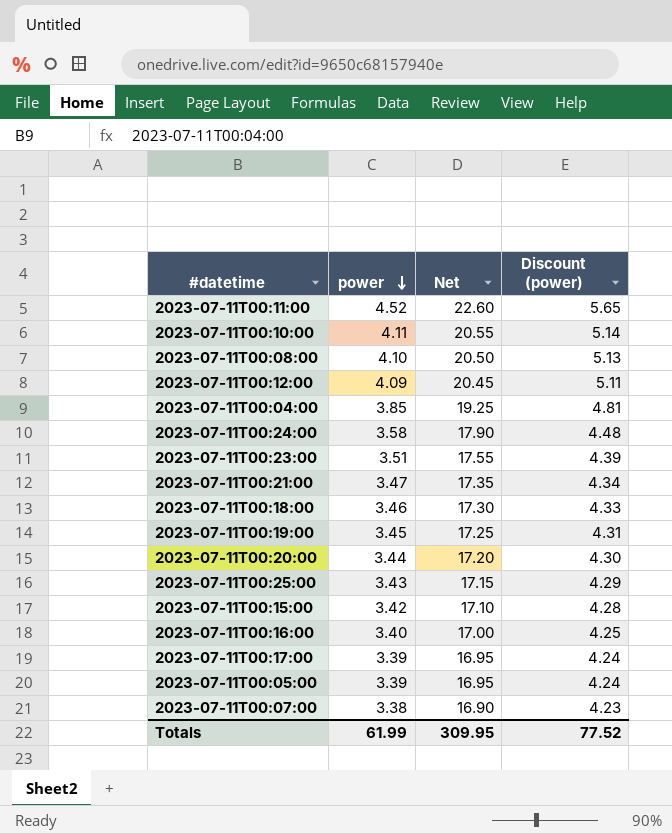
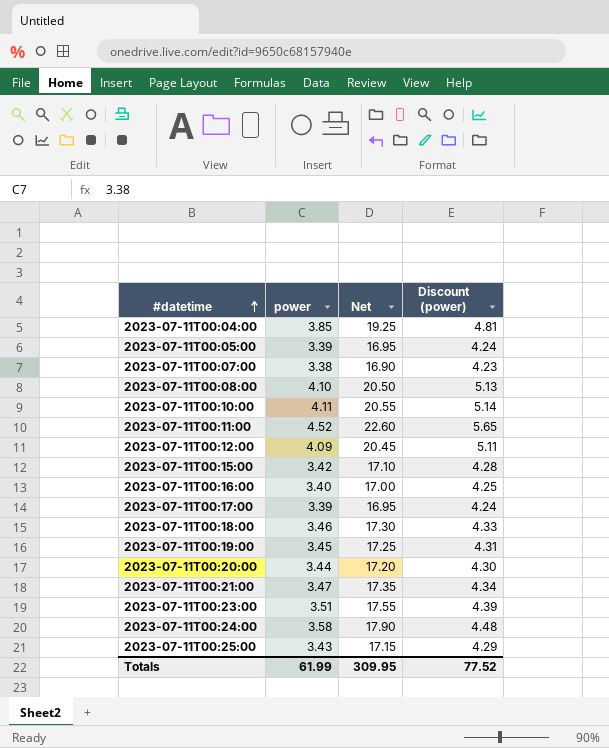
row order: power descending -> #datetime ascending

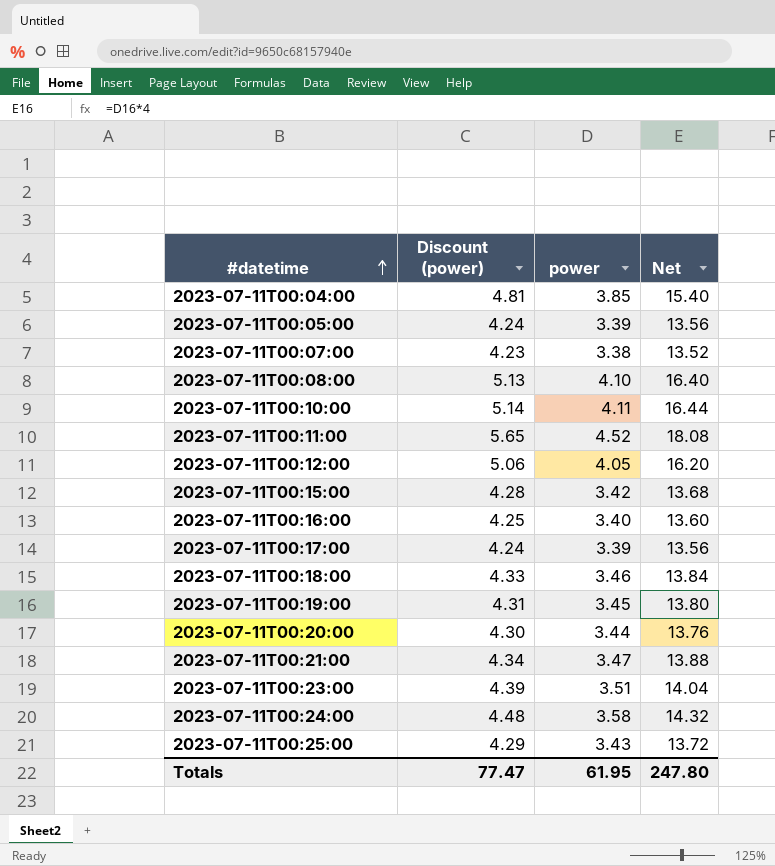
column Discount (power) | position: 4 -> 2
column Net | formula: [power] * 5 -> [power] * 4
2023-07-11T00:12:00 | Discount (power): 5.11 -> 5.06
2023-07-11T00:12:00 | power: 4.09 -> 4.05
Totals | Discount (power): 77.52 -> 77.47
Totals | power: 61.99 -> 61.95
Totals | Net: 309.95 -> 247.80

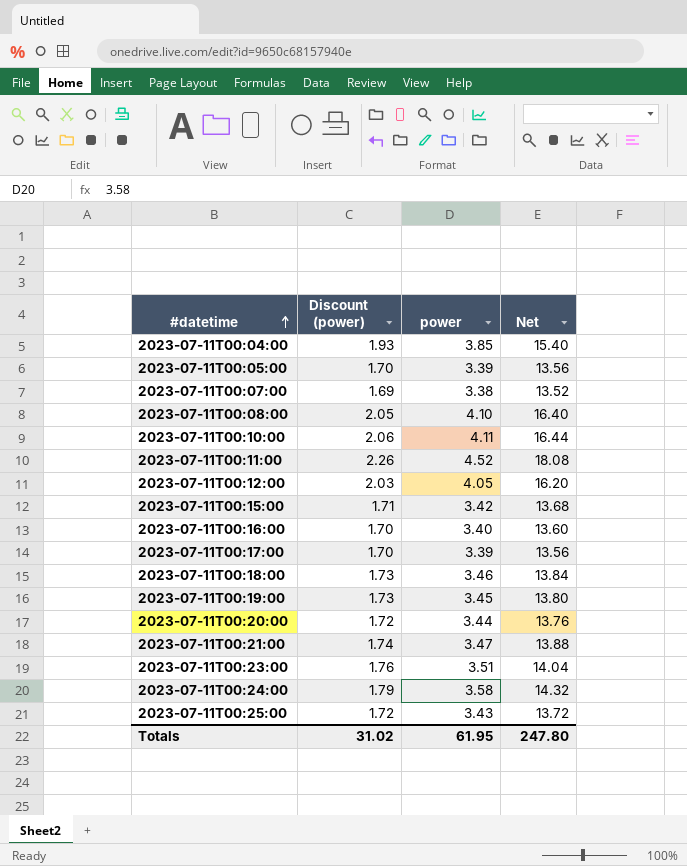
column Discount (power) | formula: [power] * 1.25 -> [power] * 0.5
Totals | Discount (power): 77.47 -> 31.02

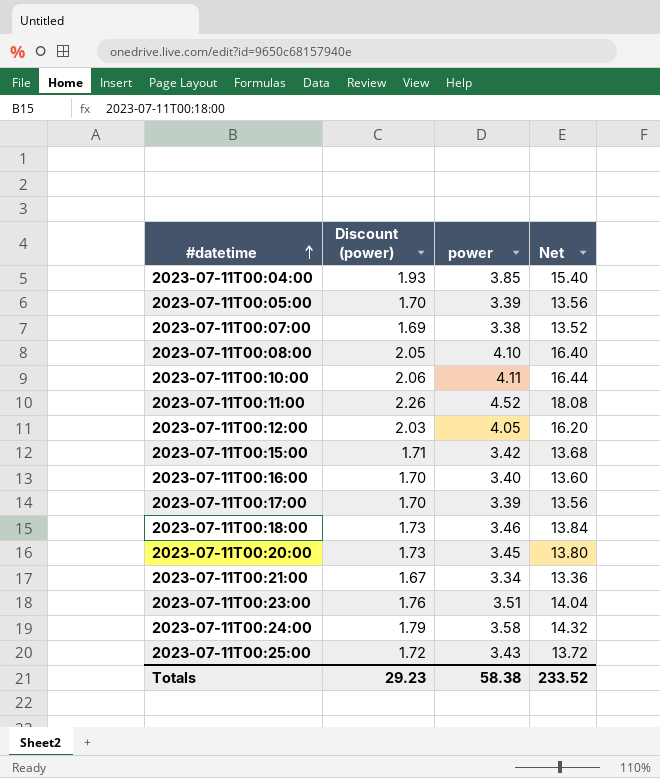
row 2023-07-11T00:19:00: 1.73 | 3.45 | 13.80 -> none
2023-07-11T00:20:00 | Discount (power): 1.72 -> 1.73
2023-07-11T00:20:00 | power: 3.44 -> 3.45
2023-07-11T00:20:00 | Net: 13.76 -> 13.80
2023-07-11T00:21:00 | Discount (power): 1.74 -> 1.67
2023-07-11T00:21:00 | power: 3.47 -> 3.34
2023-07-11T00:21:00 | Net: 13.88 -> 13.36
Totals | Discount (power): 31.02 -> 29.23
Totals | power: 61.95 -> 58.38
Totals | Net: 247.80 -> 233.52

